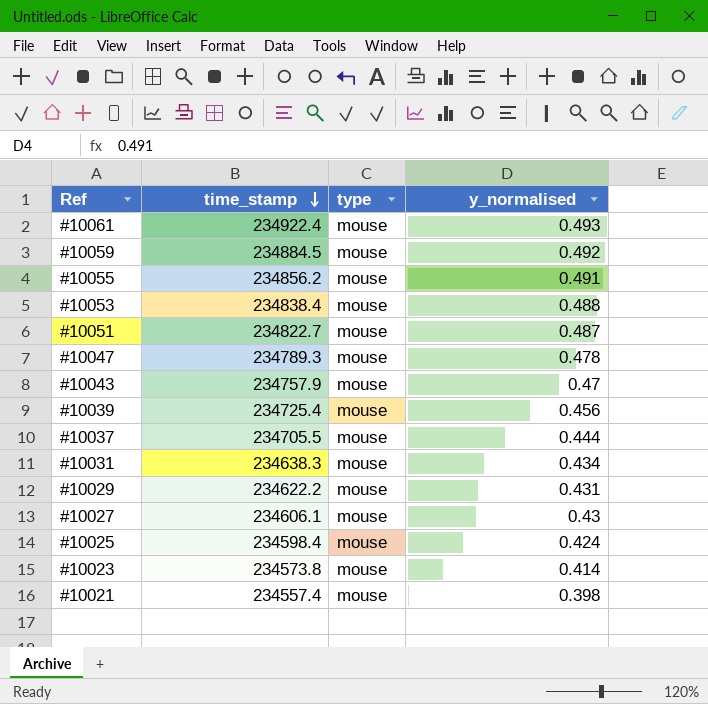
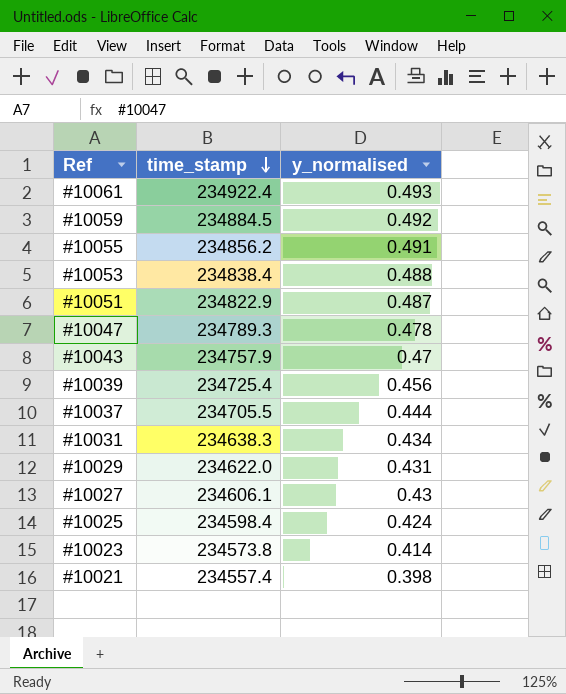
column type | position: 3 -> none
#10051 | time_stamp: 234822.7 -> 234822.9
#10029 | time_stamp: 234622.2 -> 234622.0

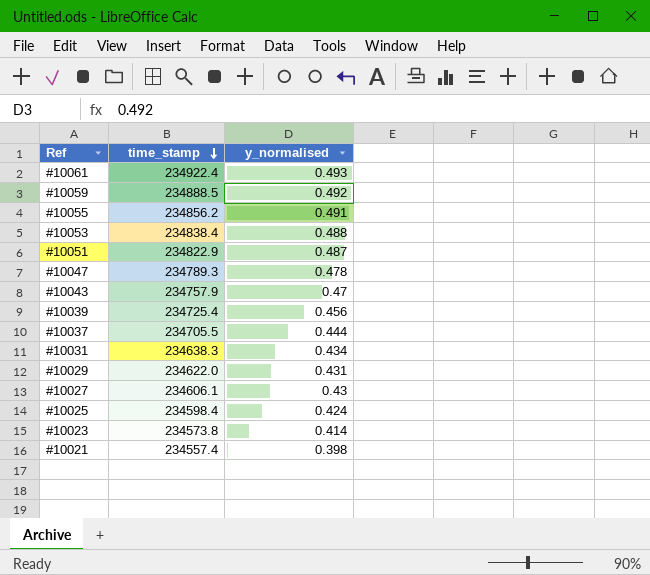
#10059 | time_stamp: 234884.5 -> 234888.5

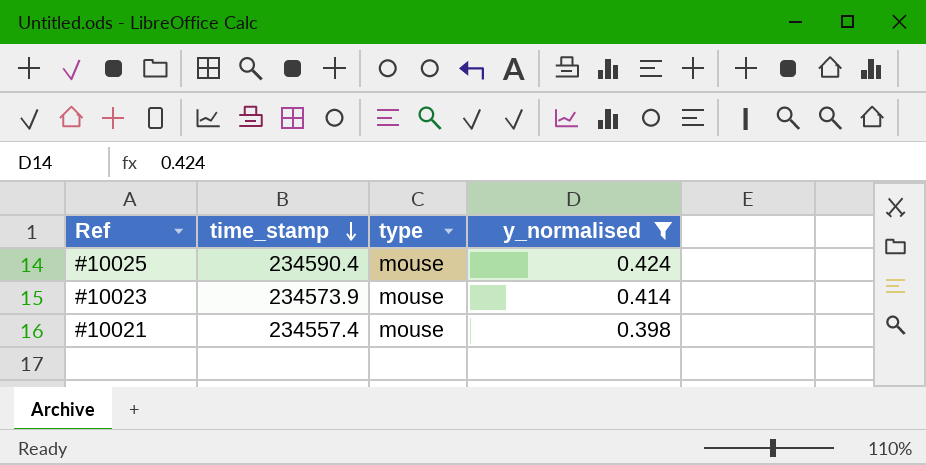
filter: none -> y_normalised <= 0.424
column type | position: none -> 3
#10025 | time_stamp: 234598.4 -> 234590.4
#10023 | time_stamp: 234573.8 -> 234573.9

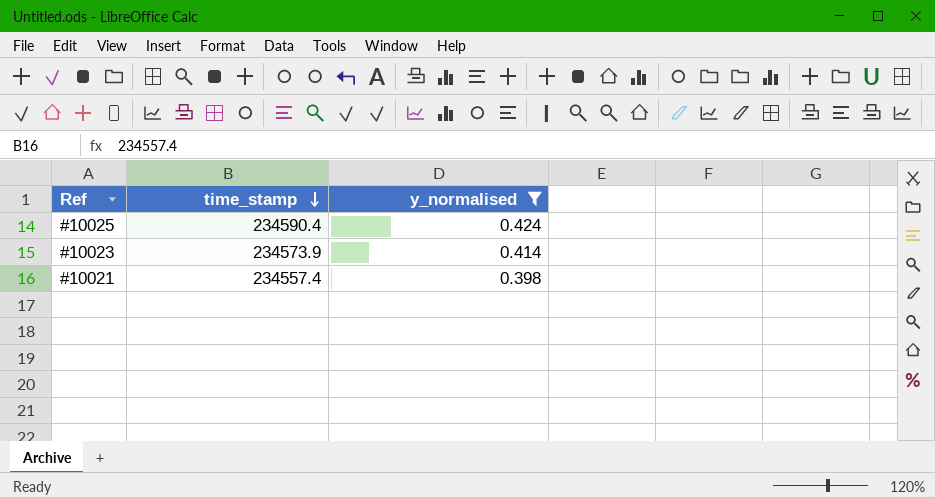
column type | position: 3 -> none

